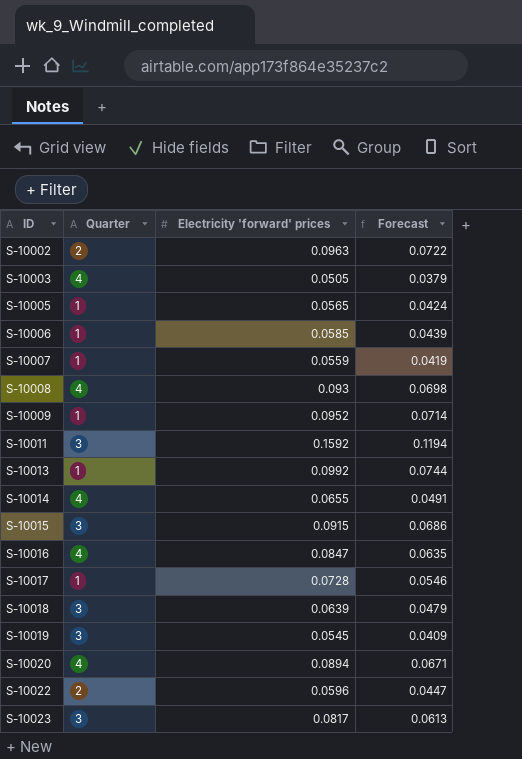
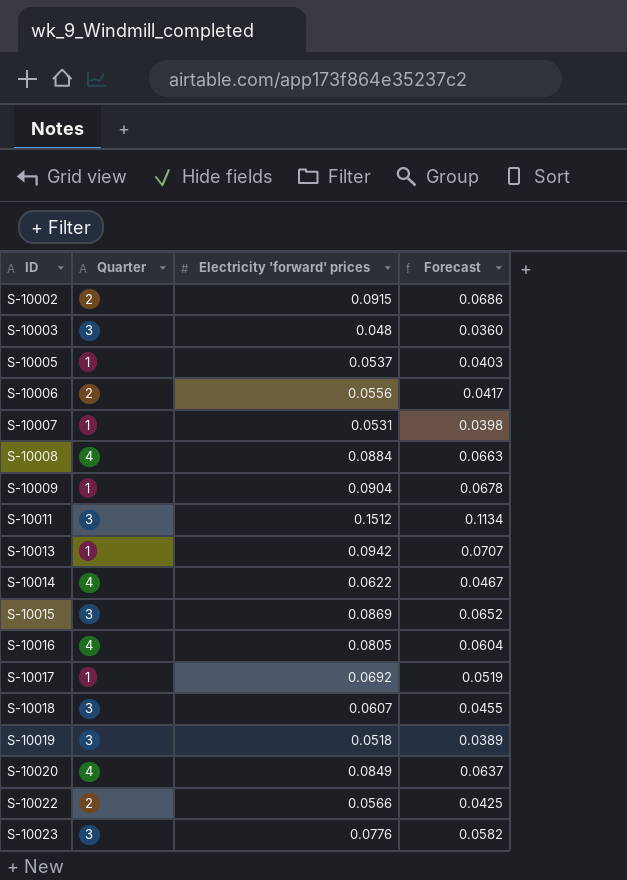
S-10002 | Electricity 'forward' prices: 0.0963 -> 0.0915
S-10002 | Forecast: 0.0722 -> 0.0686
S-10003 | Quarter: 4 -> 3
S-10003 | Electricity 'forward' prices: 0.0505 -> 0.048
S-10003 | Forecast: 0.0379 -> 0.0360
S-10005 | Electricity 'forward' prices: 0.0565 -> 0.0537
S-10005 | Forecast: 0.0424 -> 0.0403
S-10006 | Quarter: 1 -> 2
S-10006 | Electricity 'forward' prices: 0.0585 -> 0.0556
S-10006 | Forecast: 0.0439 -> 0.0417
S-10007 | Electricity 'forward' prices: 0.0559 -> 0.0531
S-10007 | Forecast: 0.0419 -> 0.0398
S-10008 | Electricity 'forward' prices: 0.093 -> 0.0884
S-10008 | Forecast: 0.0698 -> 0.0663
S-10009 | Electricity 'forward' prices: 0.0952 -> 0.0904
S-10009 | Forecast: 0.0714 -> 0.0678
S-10011 | Electricity 'forward' prices: 0.1592 -> 0.1512
S-10011 | Forecast: 0.1194 -> 0.1134
S-10013 | Electricity 'forward' prices: 0.0992 -> 0.0942
S-10013 | Forecast: 0.0744 -> 0.0707
S-10014 | Electricity 'forward' prices: 0.0655 -> 0.0622
S-10014 | Forecast: 0.0491 -> 0.0467
S-10015 | Electricity 'forward' prices: 0.0915 -> 0.0869
S-10015 | Forecast: 0.0686 -> 0.0652
S-10016 | Electricity 'forward' prices: 0.0847 -> 0.0805
S-10016 | Forecast: 0.0635 -> 0.0604
S-10017 | Electricity 'forward' prices: 0.0728 -> 0.0692
S-10017 | Forecast: 0.0546 -> 0.0519
S-10018 | Electricity 'forward' prices: 0.0639 -> 0.0607
S-10018 | Forecast: 0.0479 -> 0.0455
S-10019 | Electricity 'forward' prices: 0.0545 -> 0.0518
S-10019 | Forecast: 0.0409 -> 0.0389
S-10020 | Electricity 'forward' prices: 0.0894 -> 0.0849
S-10020 | Forecast: 0.0671 -> 0.0637
S-10022 | Electricity 'forward' prices: 0.0596 -> 0.0566
S-10022 | Forecast: 0.0447 -> 0.0425
S-10023 | Electricity 'forward' prices: 0.0817 -> 0.0776
S-10023 | Forecast: 0.0613 -> 0.0582

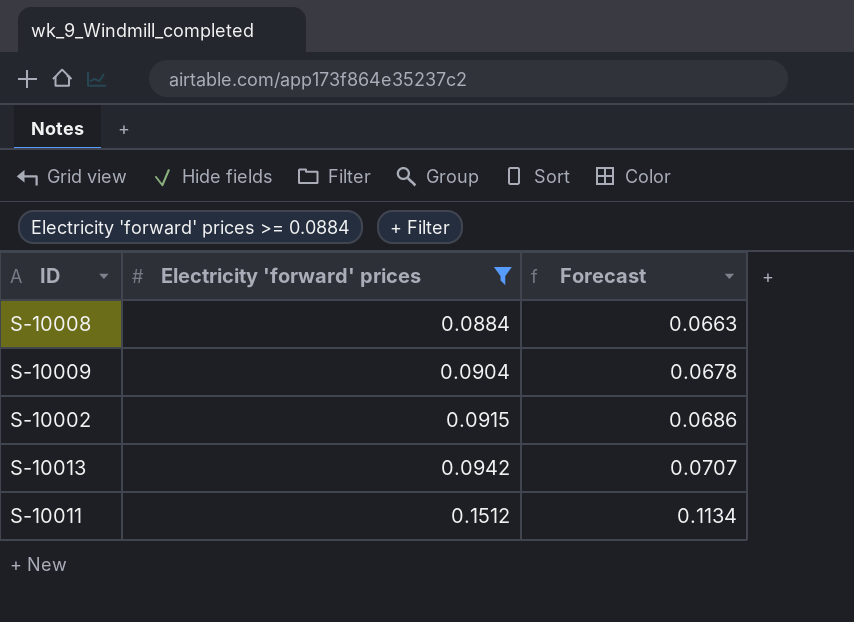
filter: none -> Electricity 'forward' prices >= 0.0884
row order: ID ascending -> Electricity 'forward' prices ascending
column Quarter | position: 2 -> none

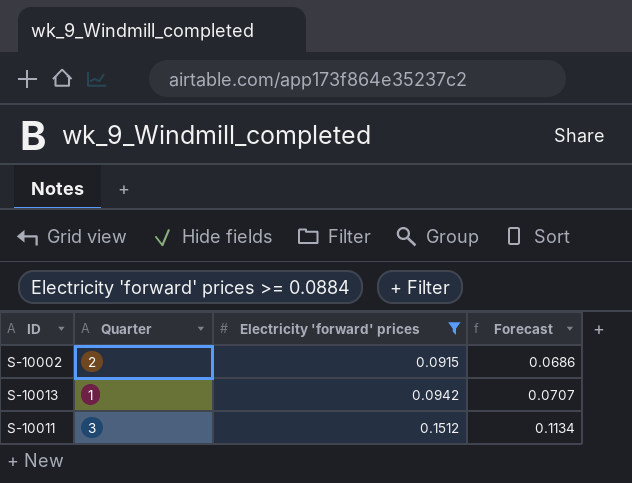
column Quarter | position: none -> 2
row S-10008: 0.0884 | 0.0663 -> none
row S-10009: 0.0904 | 0.0678 -> none

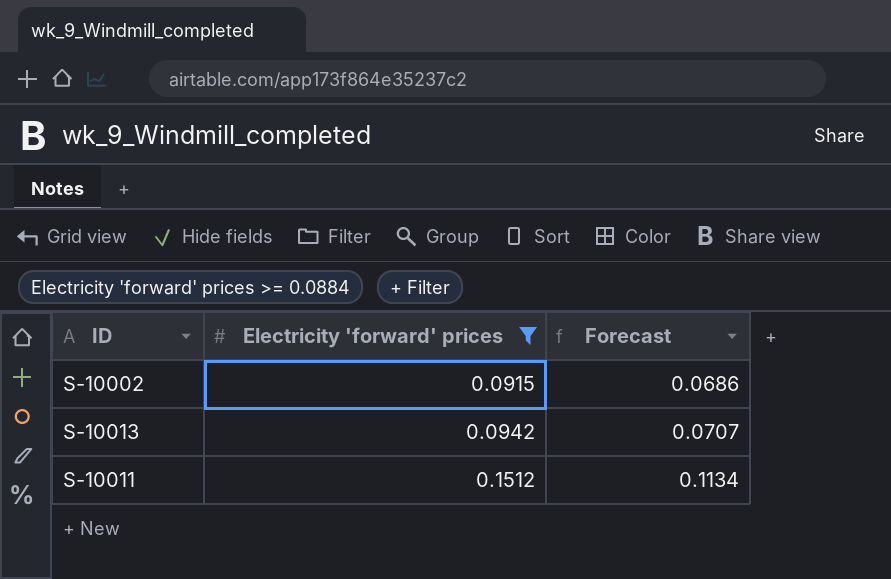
column Quarter | position: 2 -> none

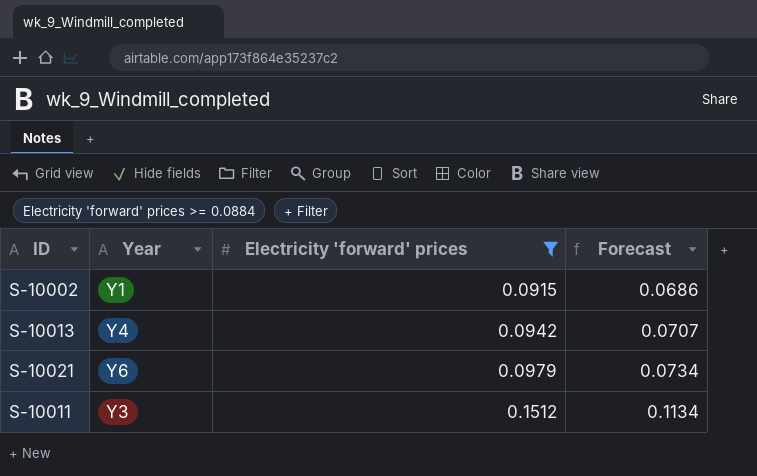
column Year | position: none -> 2
row S-10021: none -> Y6 | 0.0979 | 0.0734

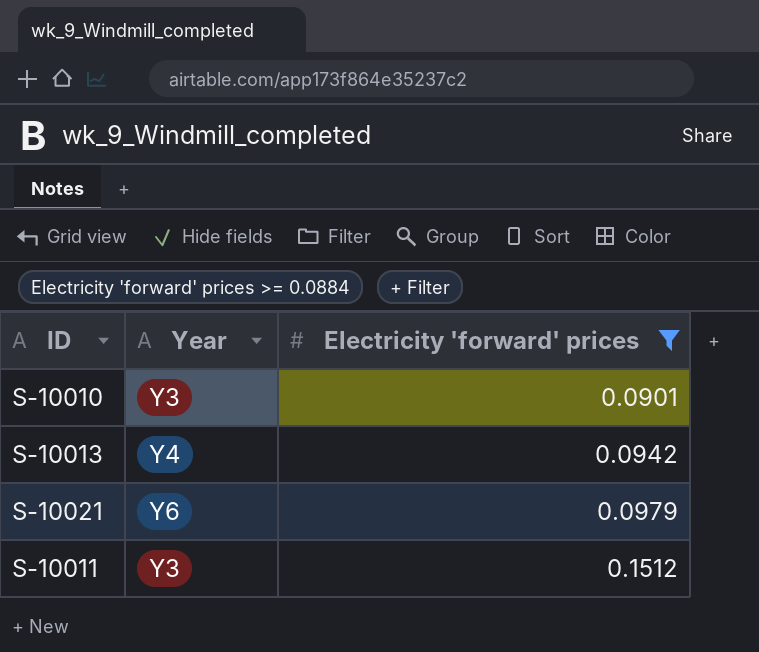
column Forecast | formula: [Electricity 'forward' prices] * 0.75 -> none
row S-10002: Y1 | 0.0915 | 0.0686 -> none
row S-10010: none -> Y3 | 0.0901

